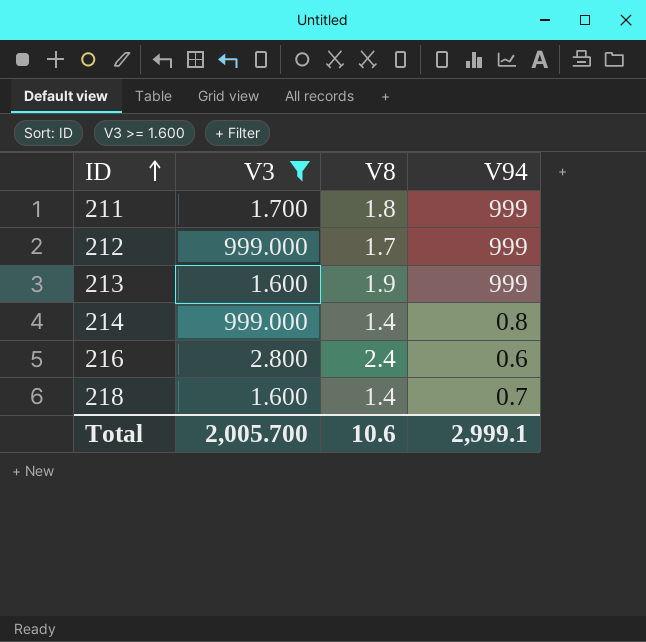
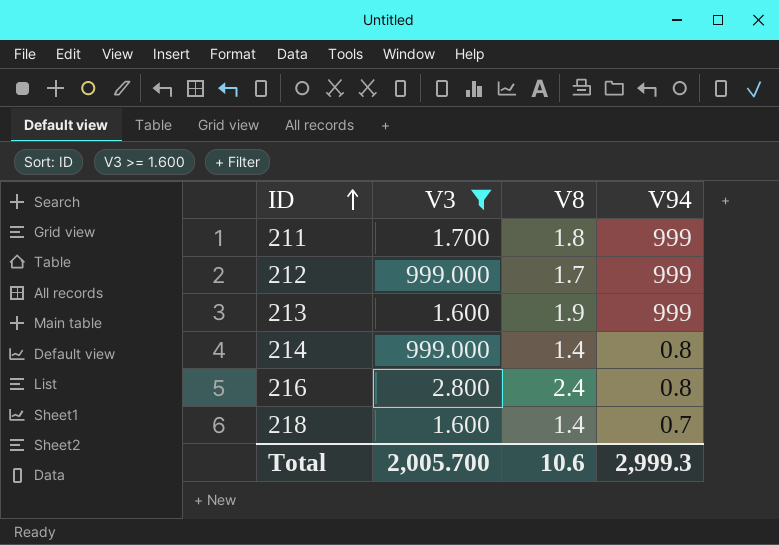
216 | V94: 0.6 -> 0.8
Total | V94: 2,999.1 -> 2,999.3

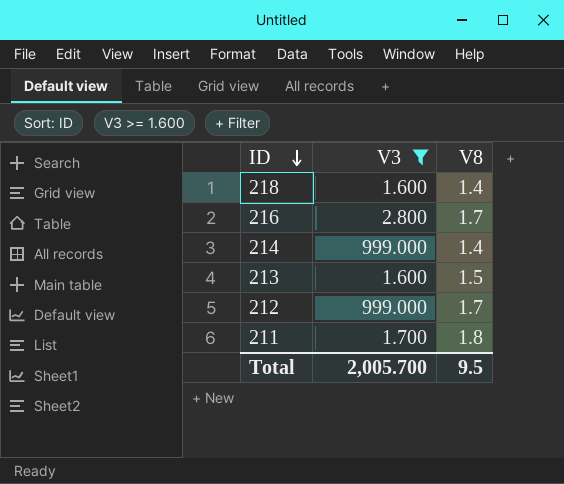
row order: ID ascending -> ID descending
column V94 | position: 4 -> none
216 | V8: 2.4 -> 1.7
213 | V8: 1.9 -> 1.5
Total | V8: 10.6 -> 9.5

